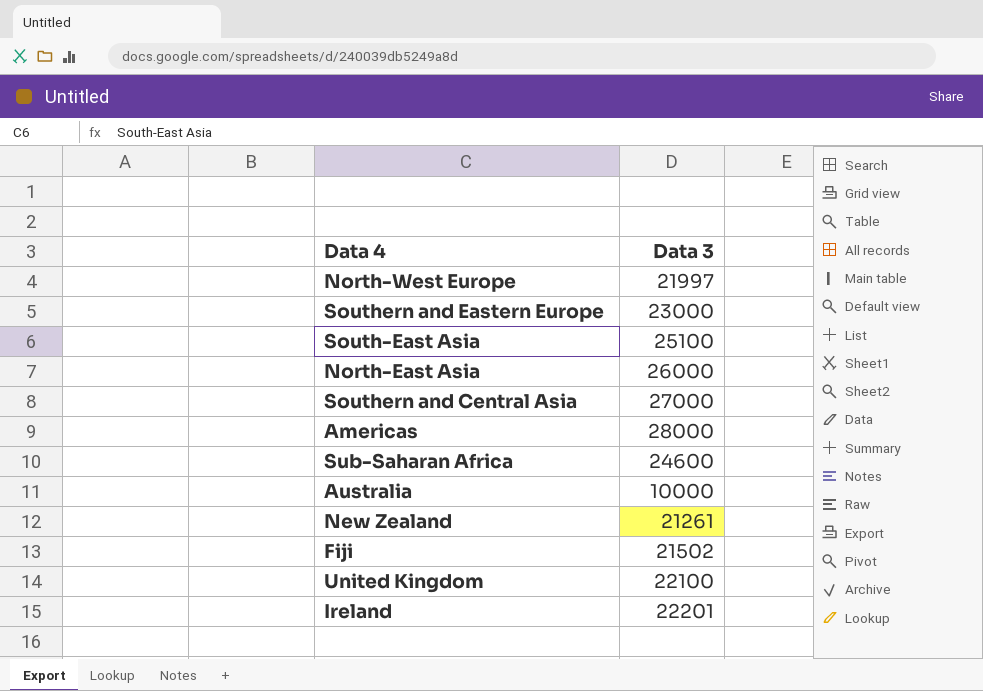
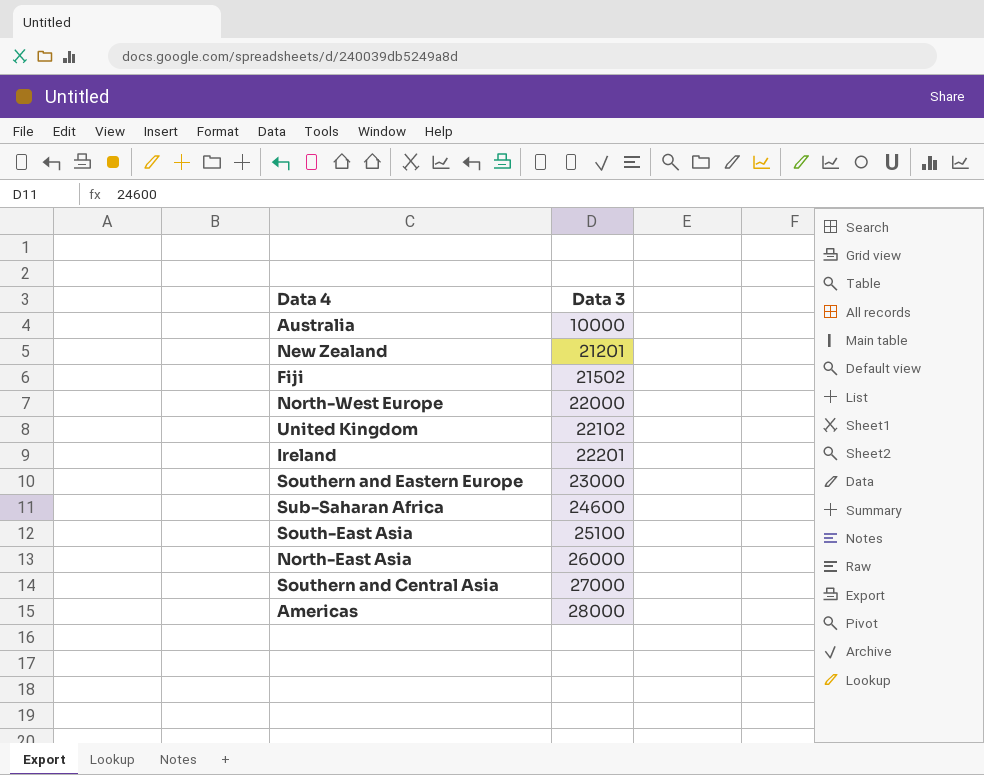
row order: none -> Data 3 ascending
New Zealand | Data 3: 21261 -> 21201
North-West Europe | Data 3: 21997 -> 22000
United Kingdom | Data 3: 22100 -> 22102

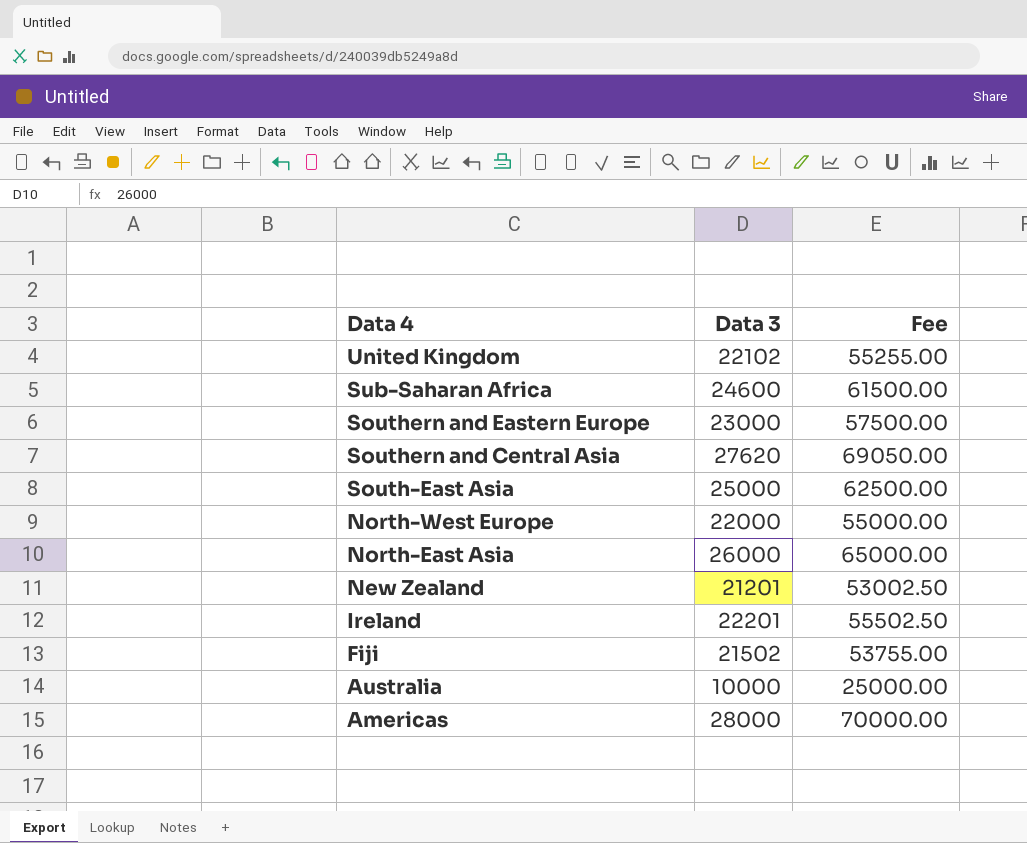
row order: Data 3 ascending -> Data 4 descending
column Fee | formula: none -> [Data 3] * 2.5
Southern and Central Asia | Data 3: 27000 -> 27620
South-East Asia | Data 3: 25100 -> 25000

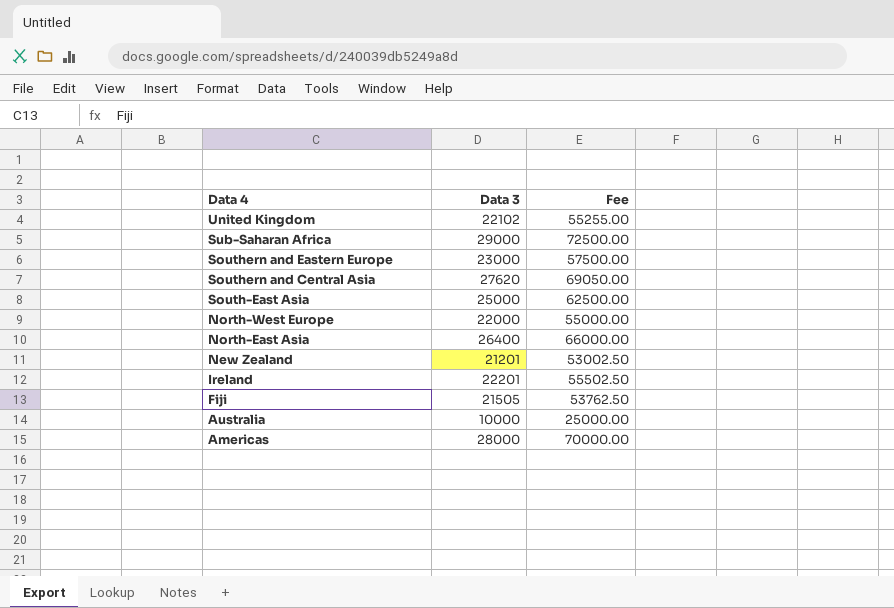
Sub-Saharan Africa | Data 3: 24600 -> 29000
Sub-Saharan Africa | Fee: 61500.00 -> 72500.00
North-East Asia | Data 3: 26000 -> 26400
North-East Asia | Fee: 65000.00 -> 66000.00
Fiji | Data 3: 21502 -> 21505
Fiji | Fee: 53755.00 -> 53762.50

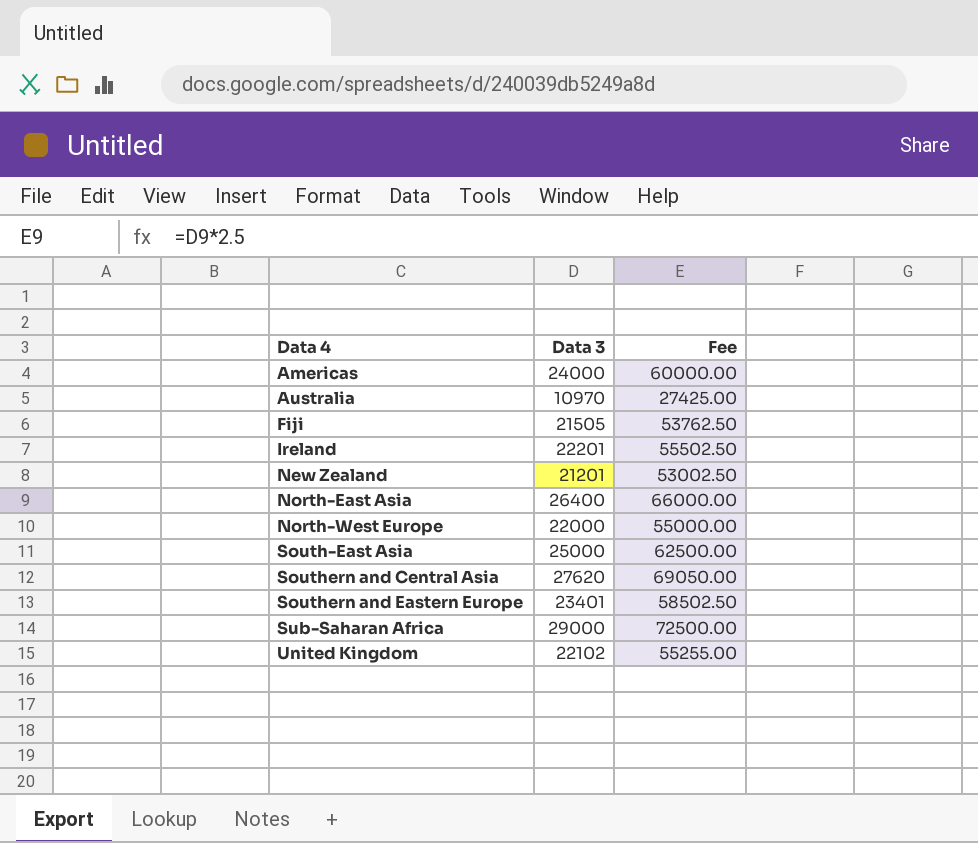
row order: Data 4 descending -> Data 4 ascending
Americas | Data 3: 28000 -> 24000
Americas | Fee: 70000.00 -> 60000.00
Australia | Data 3: 10000 -> 10970
Australia | Fee: 25000.00 -> 27425.00
Southern and Eastern Europe | Data 3: 23000 -> 23401
Southern and Eastern Europe | Fee: 57500.00 -> 58502.50

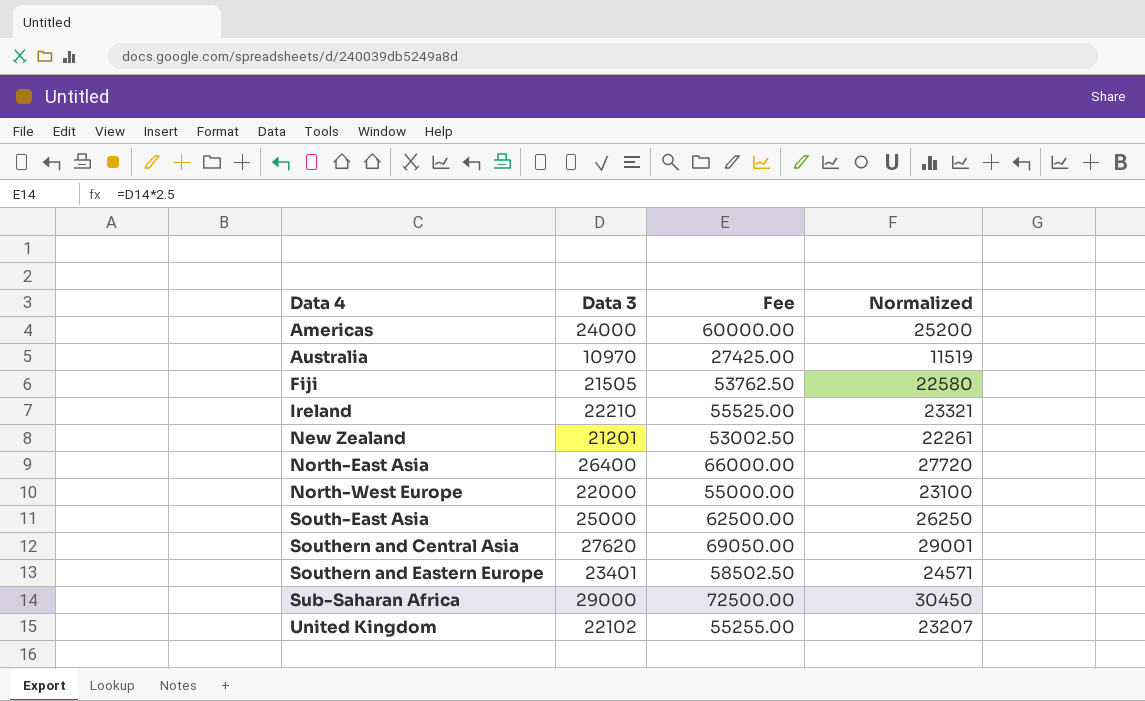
column Normalized | formula: none -> [Data 3] * 1.05
Ireland | Data 3: 22201 -> 22210
Ireland | Fee: 55502.50 -> 55525.00

